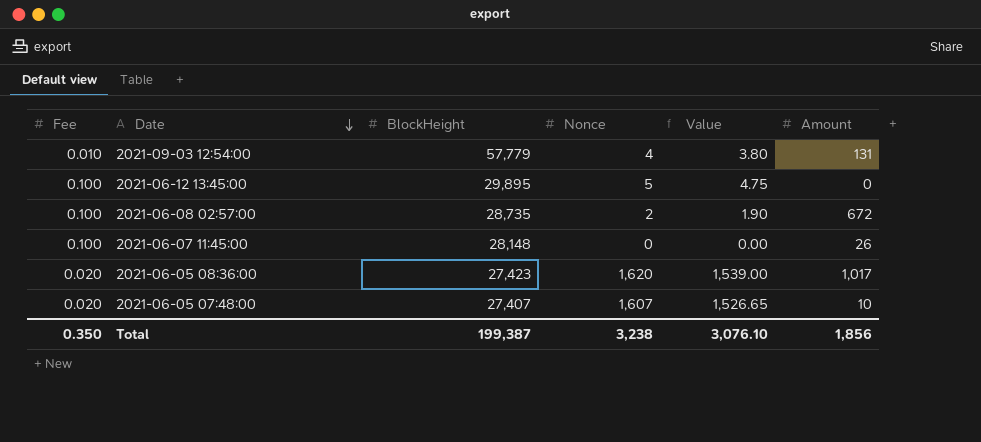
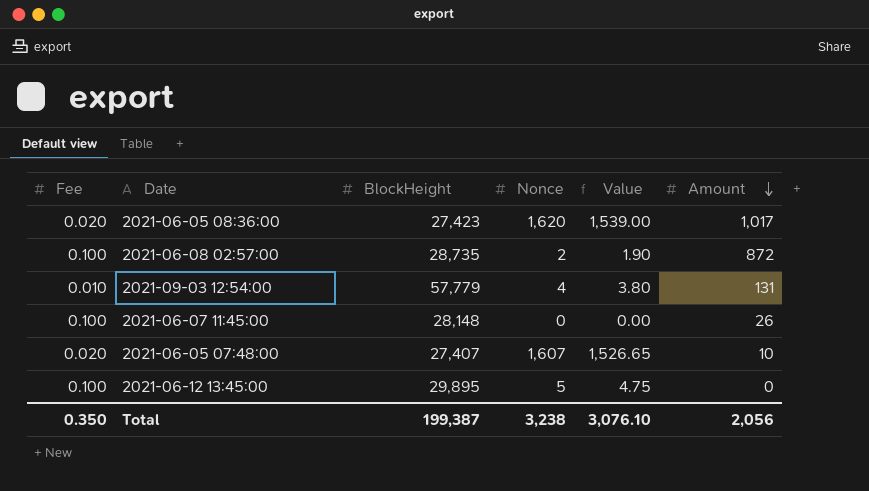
row order: Date descending -> Amount descending
2021-06-08 02:57:00 | Amount: 672 -> 872
Total | Amount: 1,856 -> 2,056

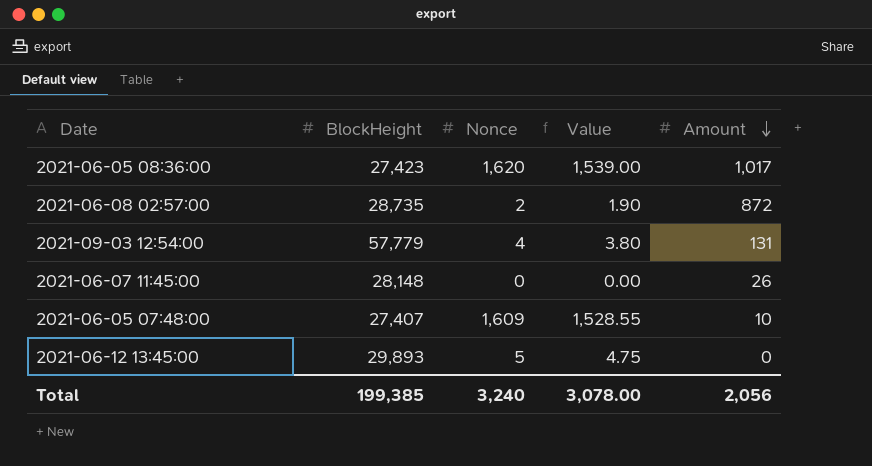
column Fee | position: 1 -> none
2021-06-05 07:48:00 | Nonce: 1,607 -> 1,609
2021-06-05 07:48:00 | Value: 1,526.65 -> 1,528.55
2021-06-12 13:45:00 | BlockHeight: 29,895 -> 29,893
Total | BlockHeight: 199,387 -> 199,385
Total | Nonce: 3,238 -> 3,240
Total | Value: 3,076.10 -> 3,078.00

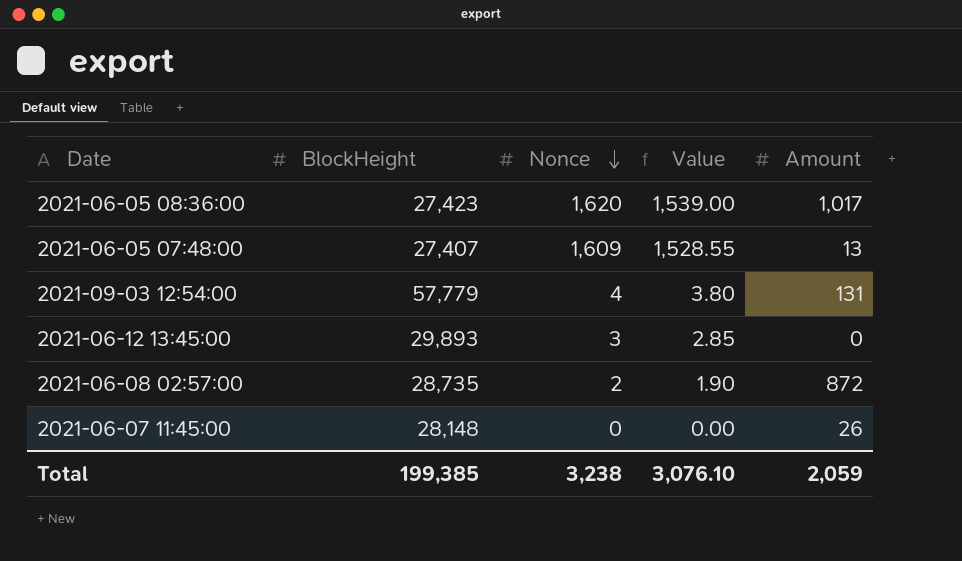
row order: Amount descending -> Nonce descending
2021-06-05 07:48:00 | Amount: 10 -> 13
2021-06-12 13:45:00 | Nonce: 5 -> 3
2021-06-12 13:45:00 | Value: 4.75 -> 2.85
Total | Nonce: 3,240 -> 3,238
Total | Value: 3,078.00 -> 3,076.10
Total | Amount: 2,056 -> 2,059

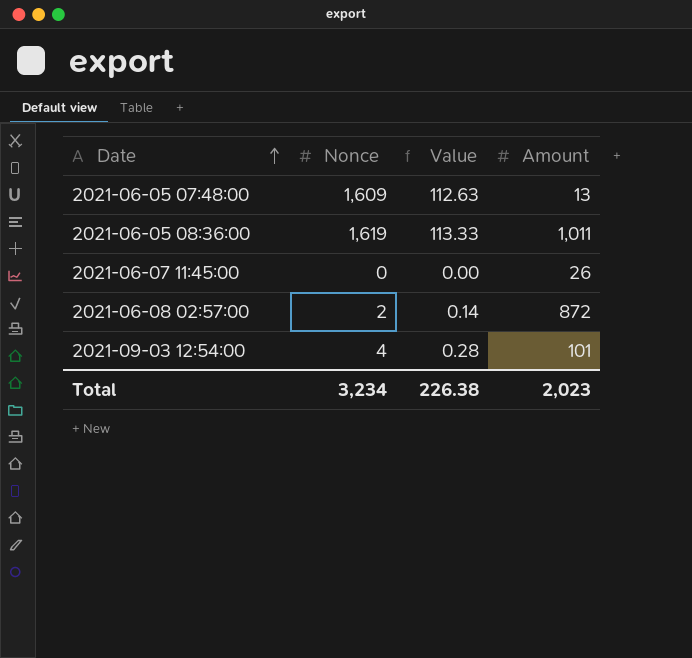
row order: Nonce descending -> Date ascending
column BlockHeight | position: 2 -> none
column Value | formula: [Nonce] * 0.95 -> [Nonce] * 0.07
row 2021-06-12 13:45:00: 29,893 | 3 | 2.85 | 0 -> none
2021-06-05 08:36:00 | Nonce: 1,620 -> 1,619
2021-06-05 08:36:00 | Amount: 1,017 -> 1,011
2021-09-03 12:54:00 | Amount: 131 -> 101
Total | Nonce: 3,238 -> 3,234
Total | Value: 3,076.10 -> 226.38
Total | Amount: 2,059 -> 2,023

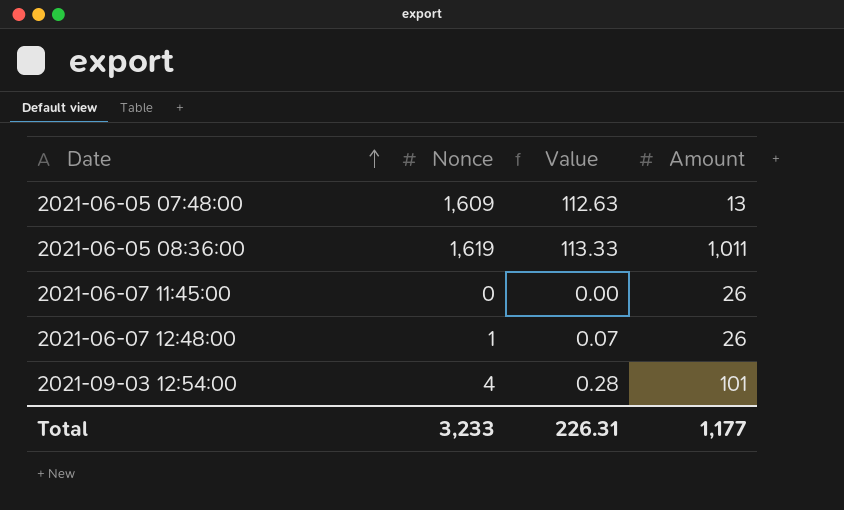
row 2021-06-08 02:57:00: 2 | 0.14 | 872 -> none
row 2021-06-07 12:48:00: none -> 1 | 0.07 | 26
Total | Nonce: 3,234 -> 3,233
Total | Value: 226.38 -> 226.31
Total | Amount: 2,023 -> 1,177

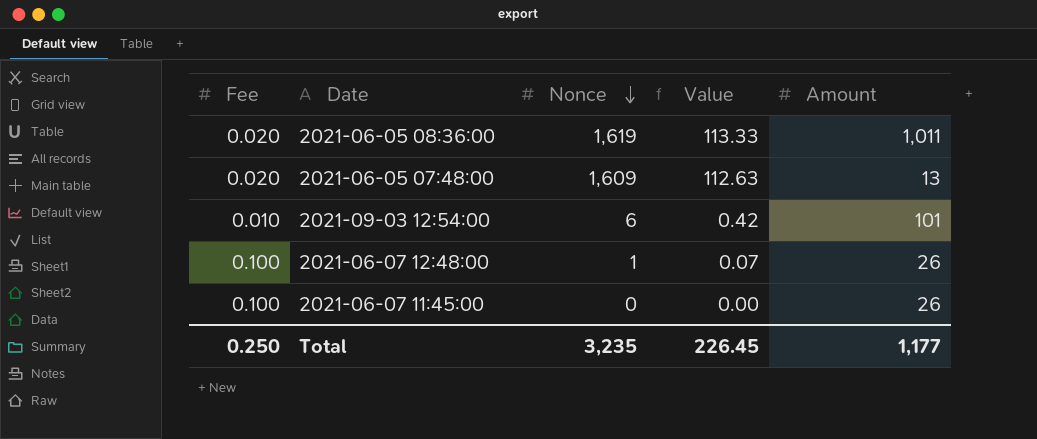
row order: Date ascending -> Nonce descending
column Fee | position: none -> 1
2021-09-03 12:54:00 | Nonce: 4 -> 6
2021-09-03 12:54:00 | Value: 0.28 -> 0.42
Total | Nonce: 3,233 -> 3,235
Total | Value: 226.31 -> 226.45

